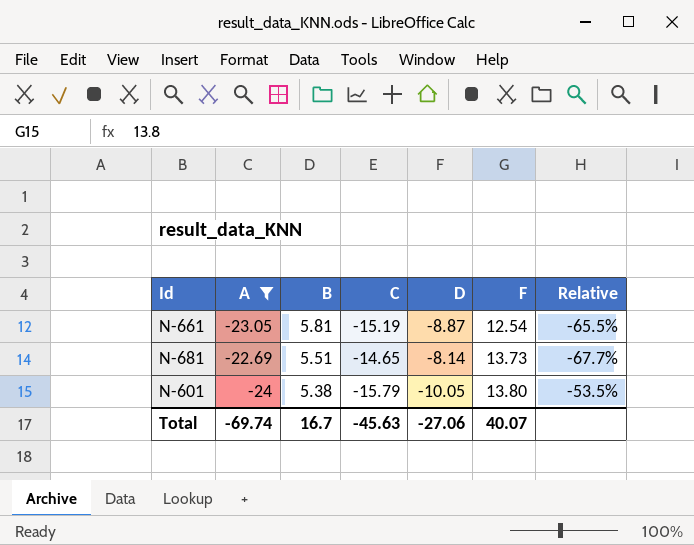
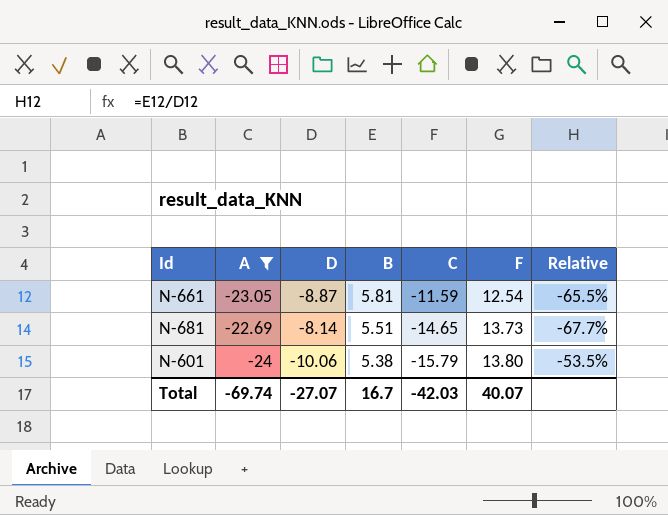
column D | position: 5 -> 3
N-661 | C: -15.19 -> -11.59
N-601 | D: -10.05 -> -10.06
Total | D: -27.06 -> -27.07
Total | C: -45.63 -> -42.03

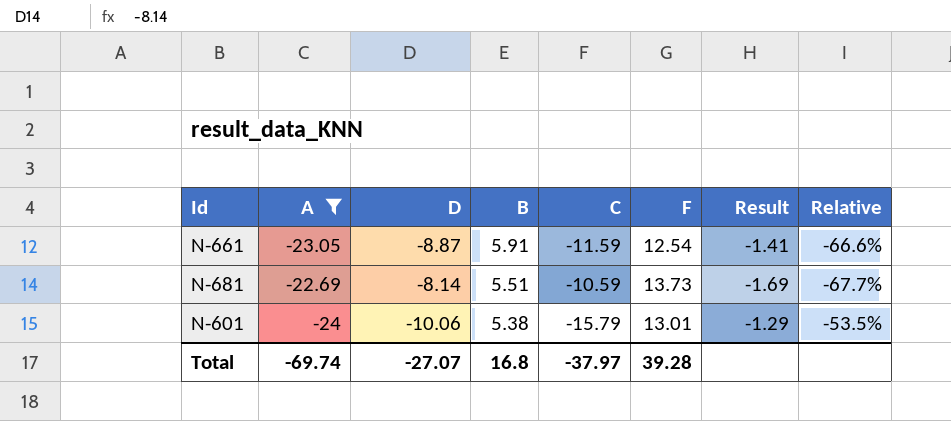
column Result | formula: none -> [F] / [D]
N-661 | B: 5.81 -> 5.91
N-661 | Relative: -65.5% -> -66.6%
N-681 | C: -14.65 -> -10.59
N-601 | F: 13.80 -> 13.01
Total | B: 16.7 -> 16.8
Total | C: -42.03 -> -37.97
Total | F: 40.07 -> 39.28

